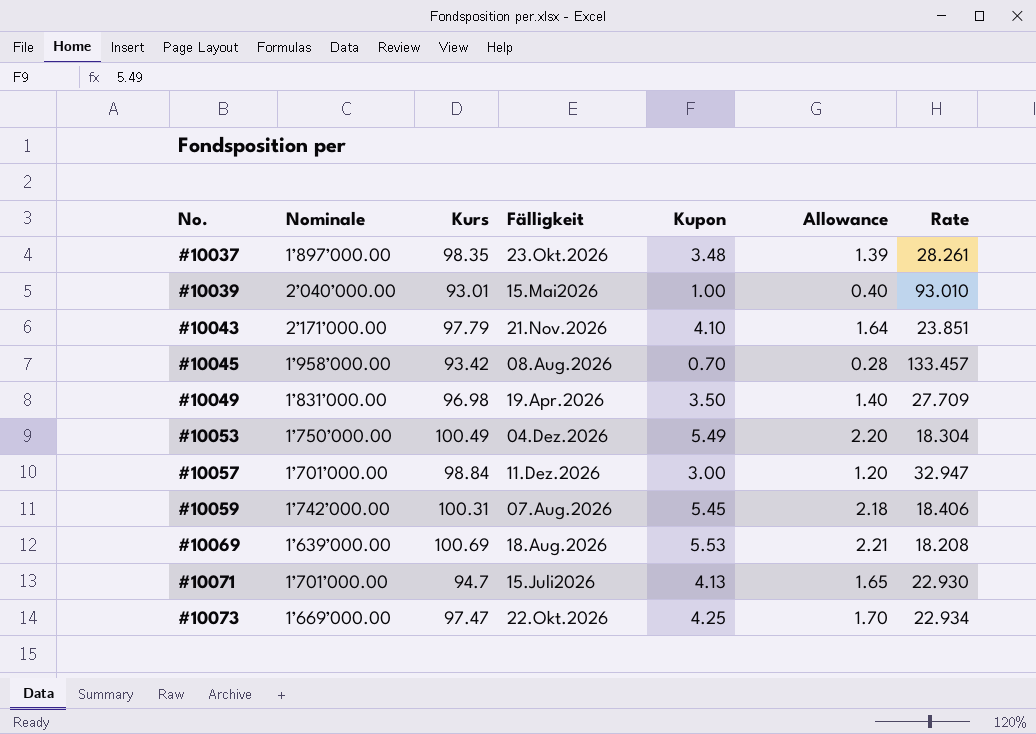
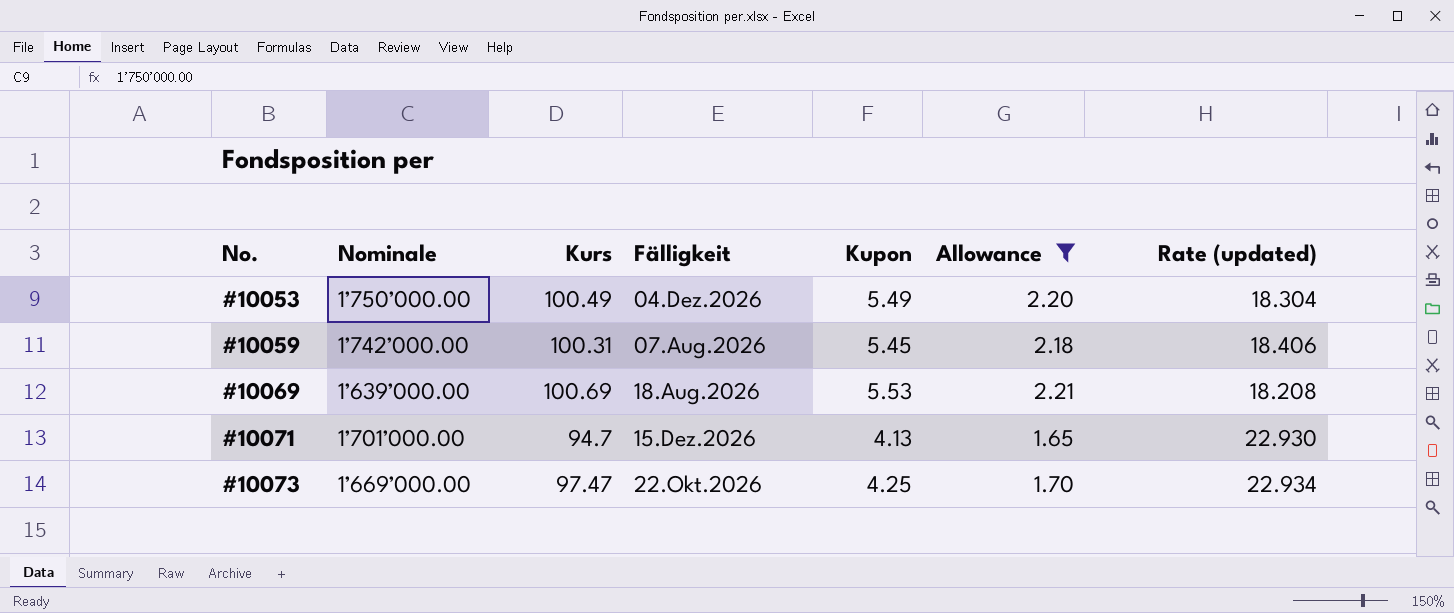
filter: none -> Allowance >= 1.65
column name: Rate -> Rate (updated)
#10071 | Fälligkeit: 15.Juli2026 -> 15.Dez.2026

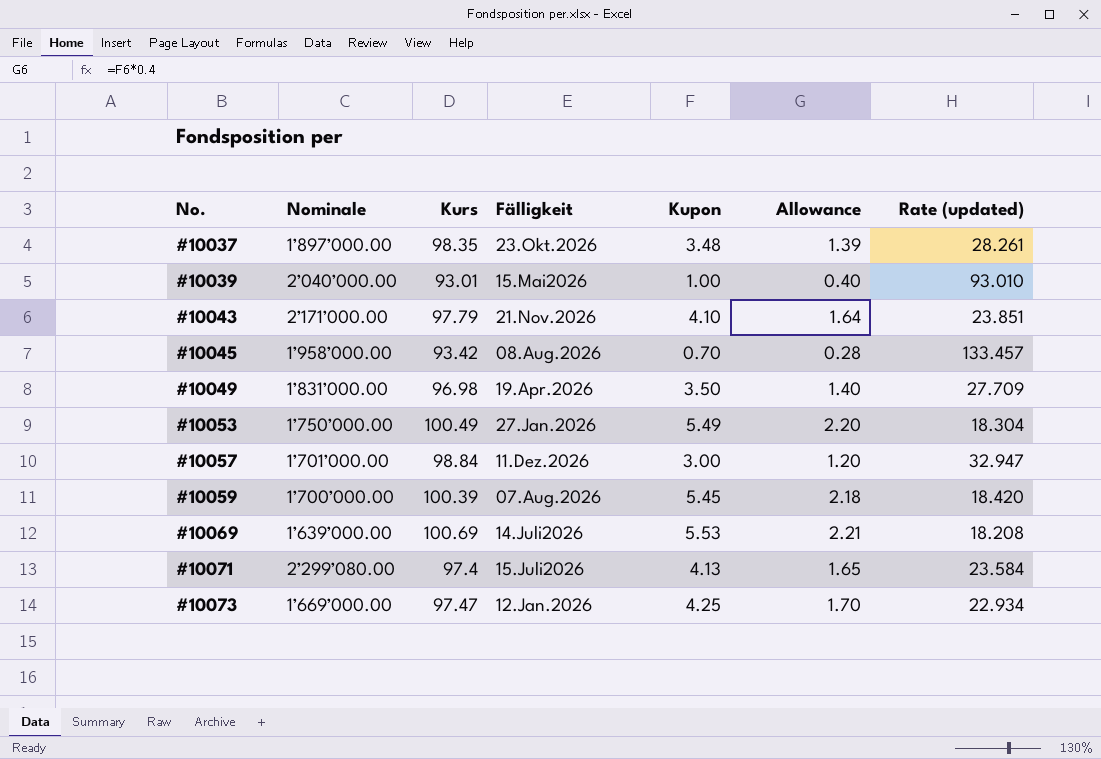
filter: Allowance >= 1.65 -> none
#10053 | Fälligkeit: 04.Dez.2026 -> 27.Jan.2026
#10059 | Nominale: 1’742’000.00 -> 1’700’000.00
#10059 | Kurs: 100.31 -> 100.39
#10059 | Rate (updated): 18.406 -> 18.420
#10069 | Fälligkeit: 18.Aug.2026 -> 14.Juli2026
#10071 | Nominale: 1’701’000.00 -> 2’299’080.00
#10071 | Kurs: 94.7 -> 97.4
#10071 | Fälligkeit: 15.Dez.2026 -> 15.Juli2026
#10071 | Rate (updated): 22.930 -> 23.584
#10073 | Fälligkeit: 22.Okt.2026 -> 12.Jan.2026

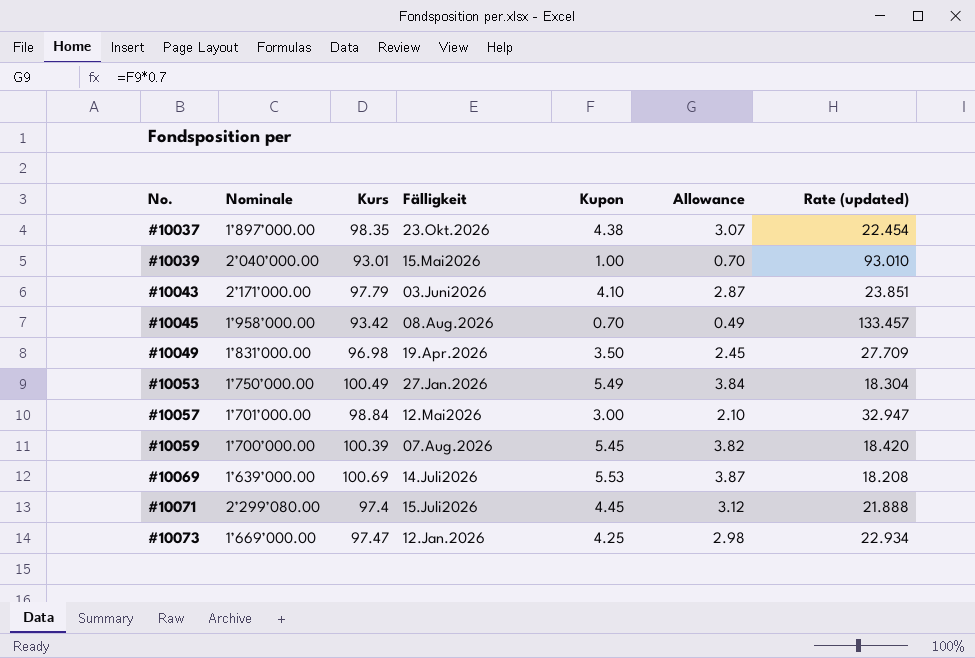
column Allowance | formula: [Kupon] * 0.4 -> [Kupon] * 0.7
#10037 | Kupon: 3.48 -> 4.38
#10037 | Rate (updated): 28.261 -> 22.454
#10043 | Fälligkeit: 21.Nov.2026 -> 03.Juni2026
#10057 | Fälligkeit: 11.Dez.2026 -> 12.Mai2026
#10071 | Kupon: 4.13 -> 4.45
#10071 | Rate (updated): 23.584 -> 21.888

